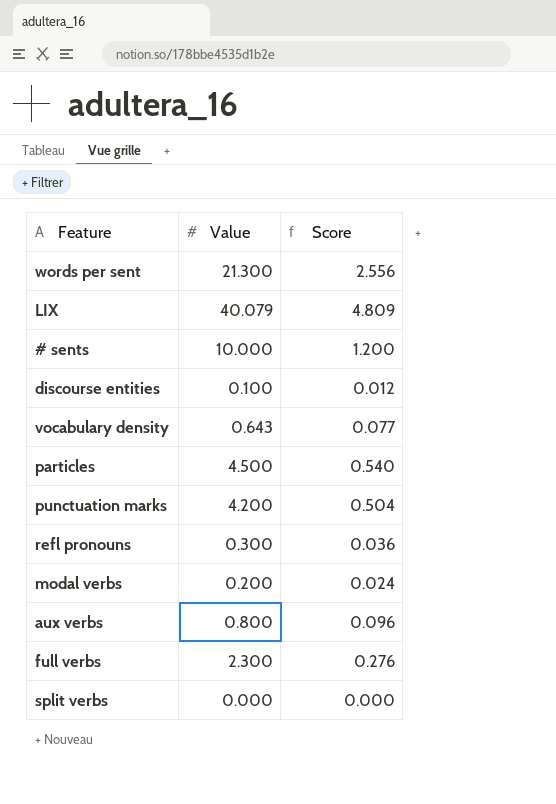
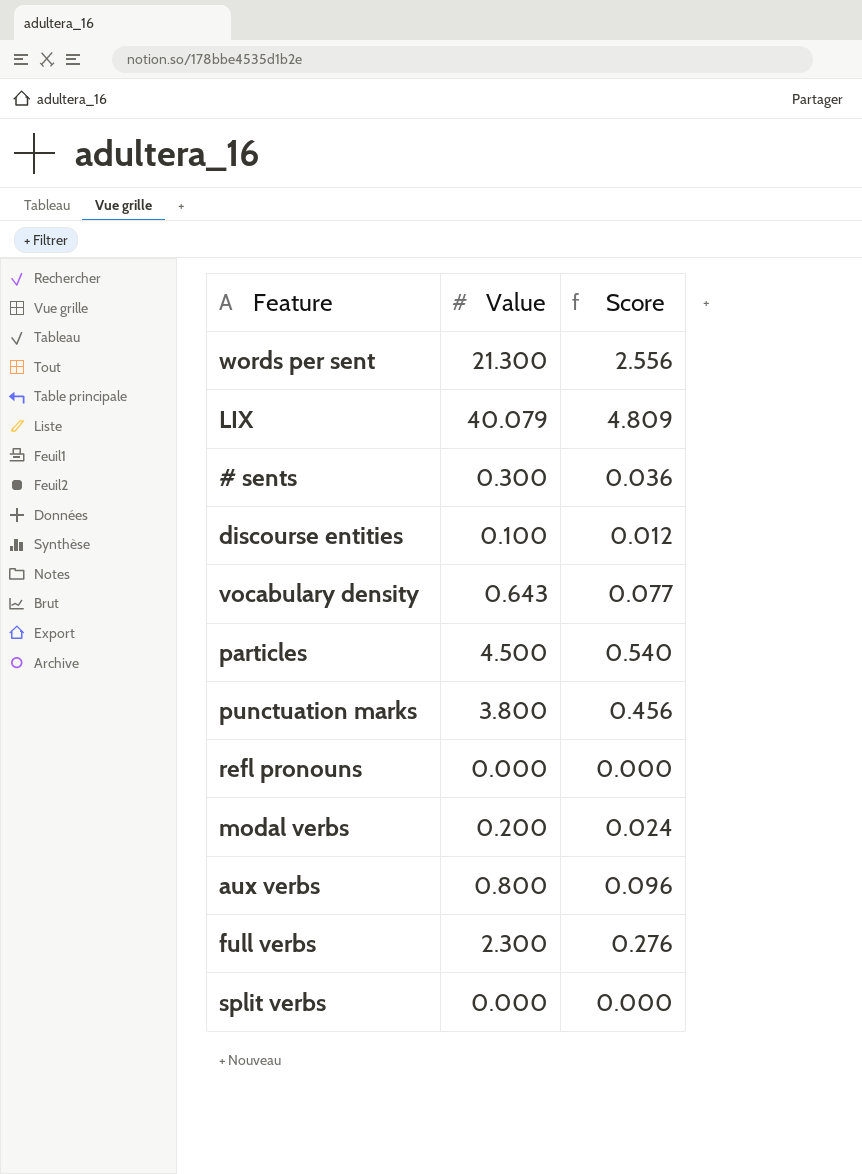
# sents | Value: 10.000 -> 0.300
# sents | Score: 1.200 -> 0.036
punctuation marks | Value: 4.200 -> 3.800
punctuation marks | Score: 0.504 -> 0.456
refl pronouns | Value: 0.300 -> 0.000
refl pronouns | Score: 0.036 -> 0.000

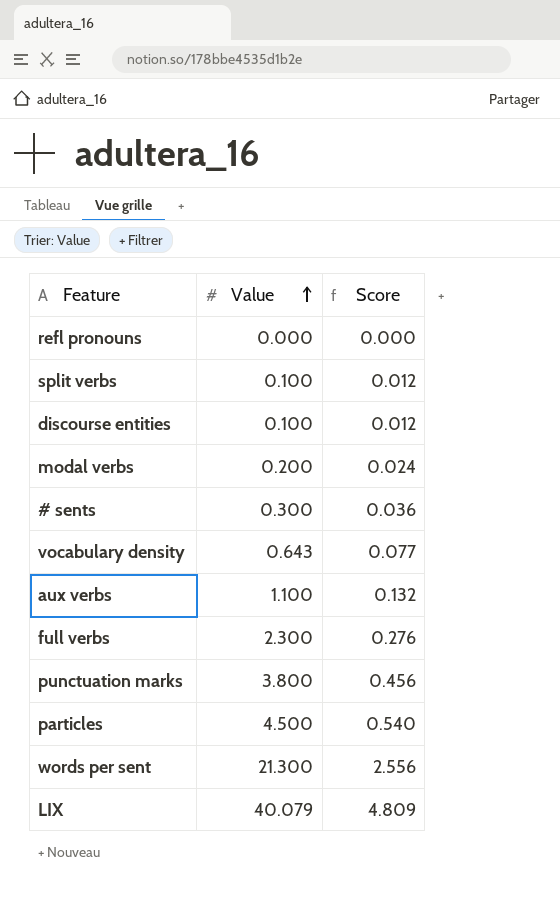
row order: none -> Value ascending
split verbs | Value: 0.000 -> 0.100
split verbs | Score: 0.000 -> 0.012
aux verbs | Value: 0.800 -> 1.100
aux verbs | Score: 0.096 -> 0.132

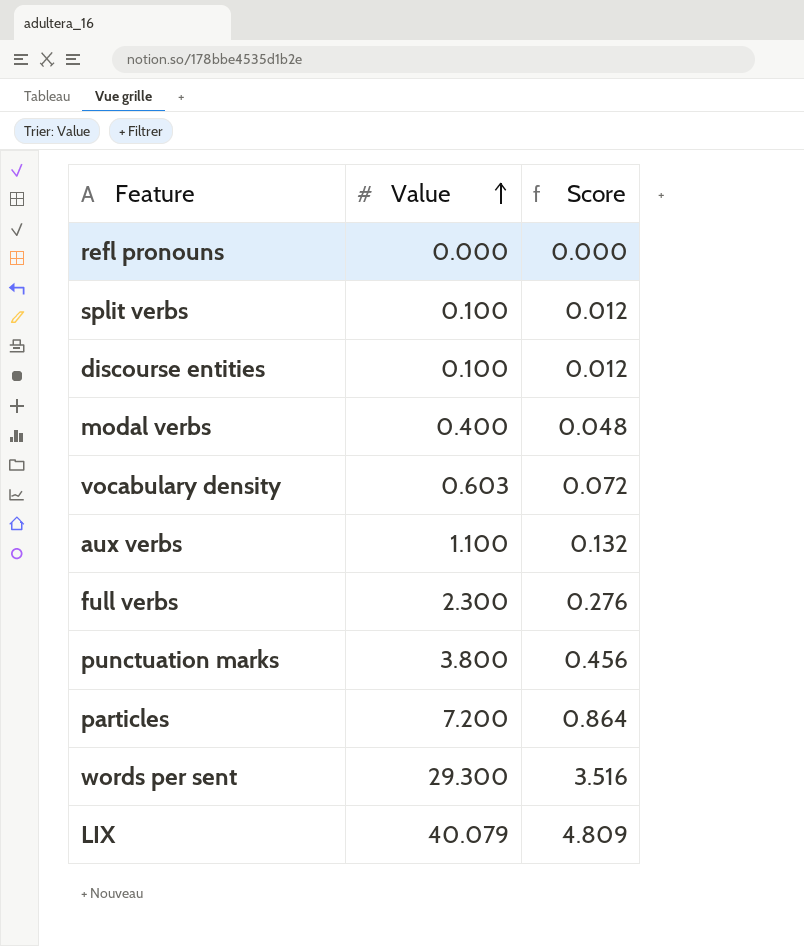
row # sents: 0.300 | 0.036 -> none
modal verbs | Value: 0.200 -> 0.400
modal verbs | Score: 0.024 -> 0.048
vocabulary density | Value: 0.643 -> 0.603
vocabulary density | Score: 0.077 -> 0.072
particles | Value: 4.500 -> 7.200
particles | Score: 0.540 -> 0.864
words per sent | Value: 21.300 -> 29.300
words per sent | Score: 2.556 -> 3.516

